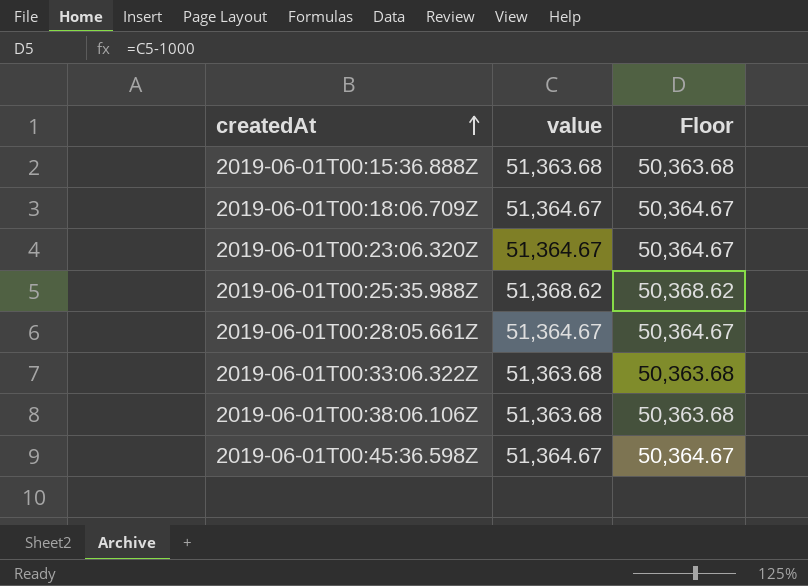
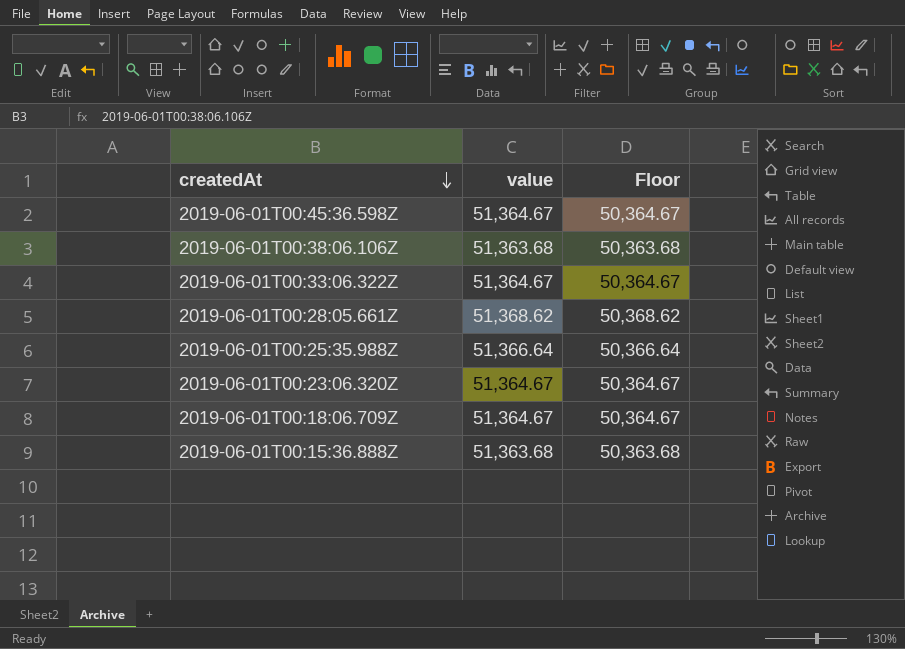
row order: createdAt ascending -> createdAt descending
2019-06-01T00:33:06.322Z | value: 51,363.68 -> 51,364.67
2019-06-01T00:33:06.322Z | Floor: 50,363.68 -> 50,364.67
2019-06-01T00:28:05.661Z | value: 51,364.67 -> 51,368.62
2019-06-01T00:28:05.661Z | Floor: 50,364.67 -> 50,368.62
2019-06-01T00:25:35.988Z | value: 51,368.62 -> 51,366.64
2019-06-01T00:25:35.988Z | Floor: 50,368.62 -> 50,366.64

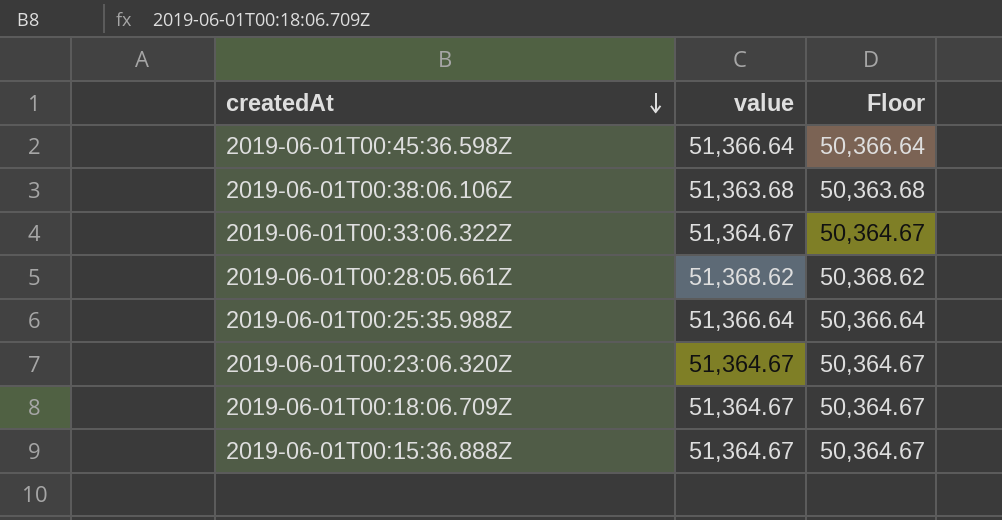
2019-06-01T00:45:36.598Z | value: 51,364.67 -> 51,366.64
2019-06-01T00:45:36.598Z | Floor: 50,364.67 -> 50,366.64
2019-06-01T00:15:36.888Z | value: 51,363.68 -> 51,364.67
2019-06-01T00:15:36.888Z | Floor: 50,363.68 -> 50,364.67

